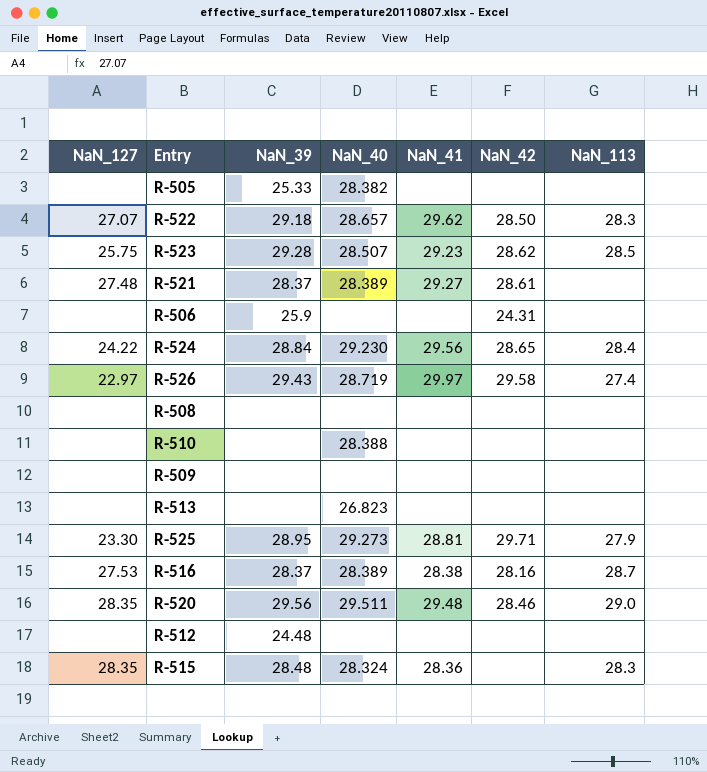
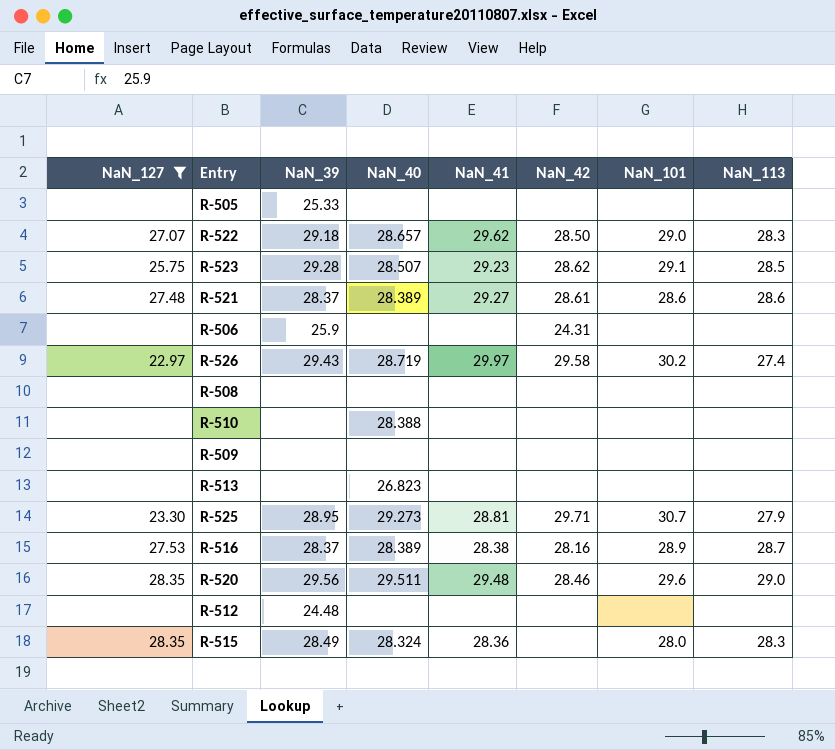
filter: none -> NaN_127 != 24.22
column NaN_101 | position: none -> 7
R-505 | NaN_40: 28.382 -> none
R-521 | NaN_113: none -> 28.6
R-515 | NaN_39: 28.48 -> 28.49

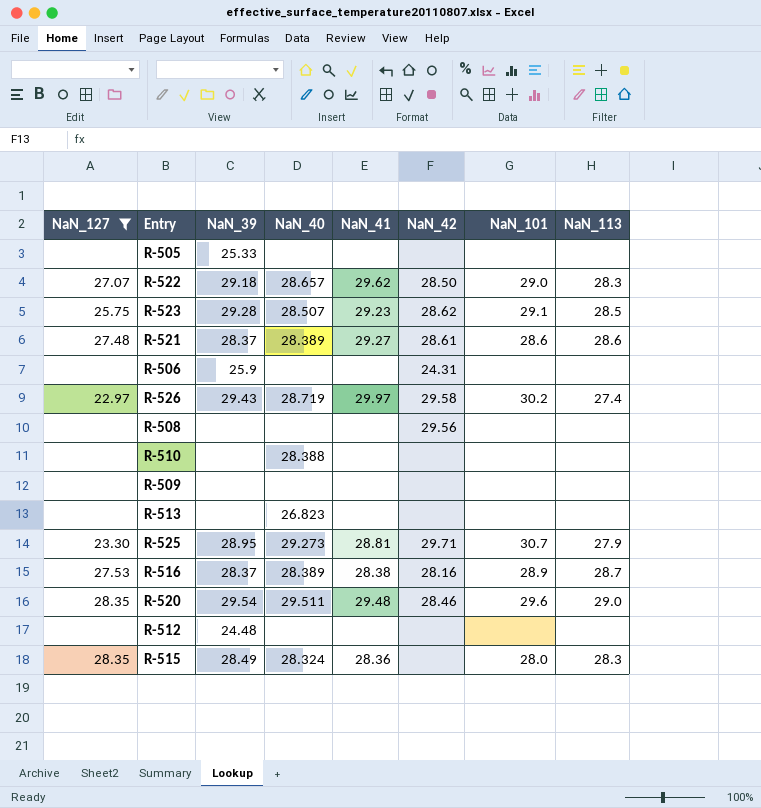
R-508 | NaN_42: none -> 29.56
R-520 | NaN_39: 29.56 -> 29.54

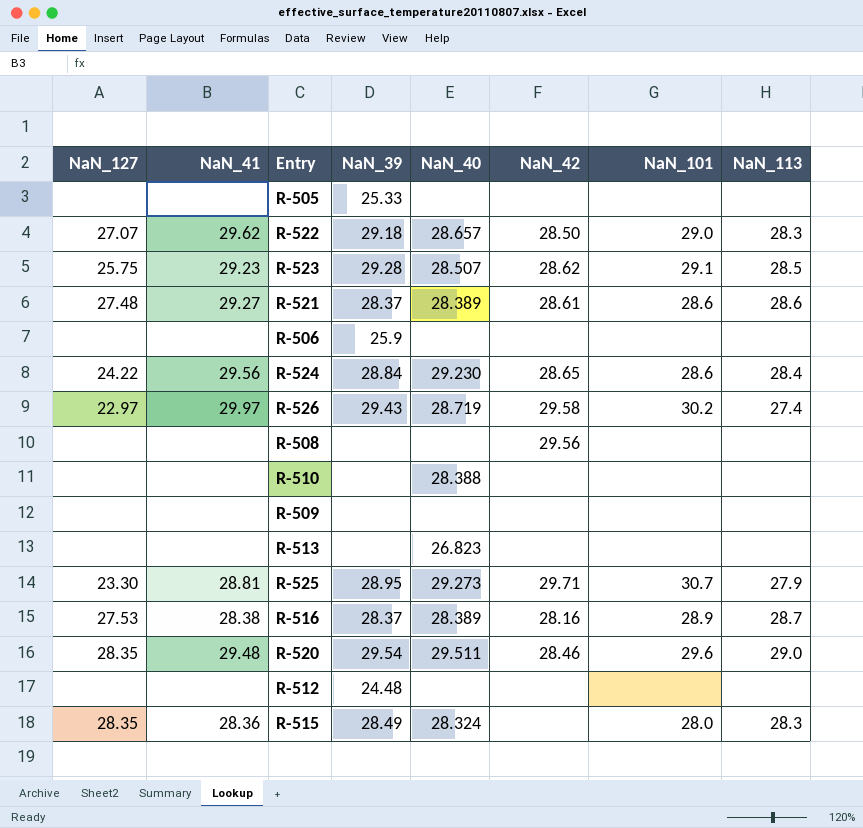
filter: NaN_127 != 24.22 -> none
column NaN_41 | position: 5 -> 2
R-506 | NaN_42: 24.31 -> none

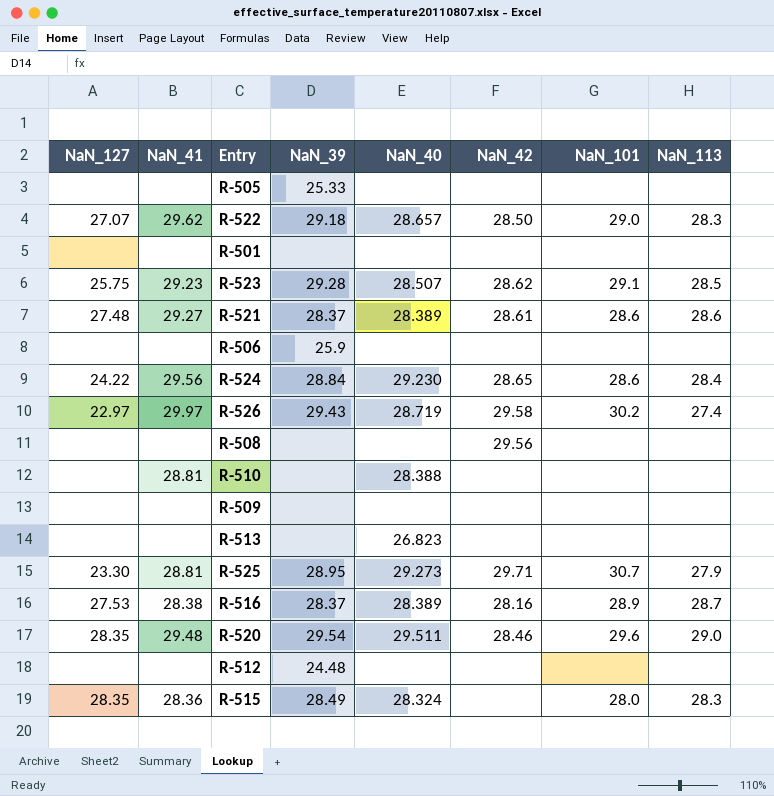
row R-501: none -> none | none | none | none | none | none | none
R-510 | NaN_41: none -> 28.81

